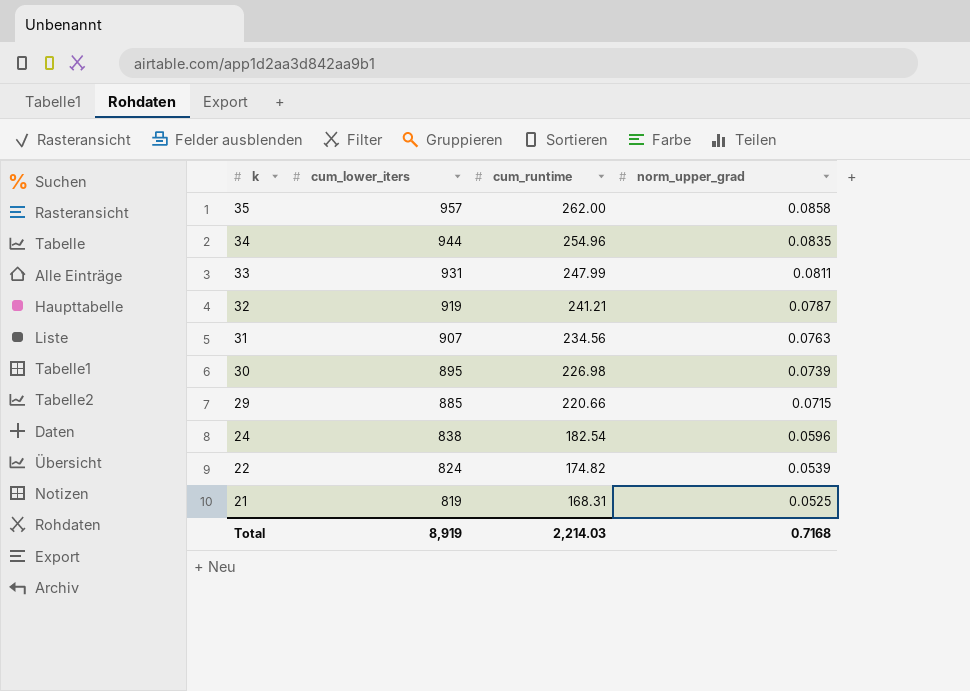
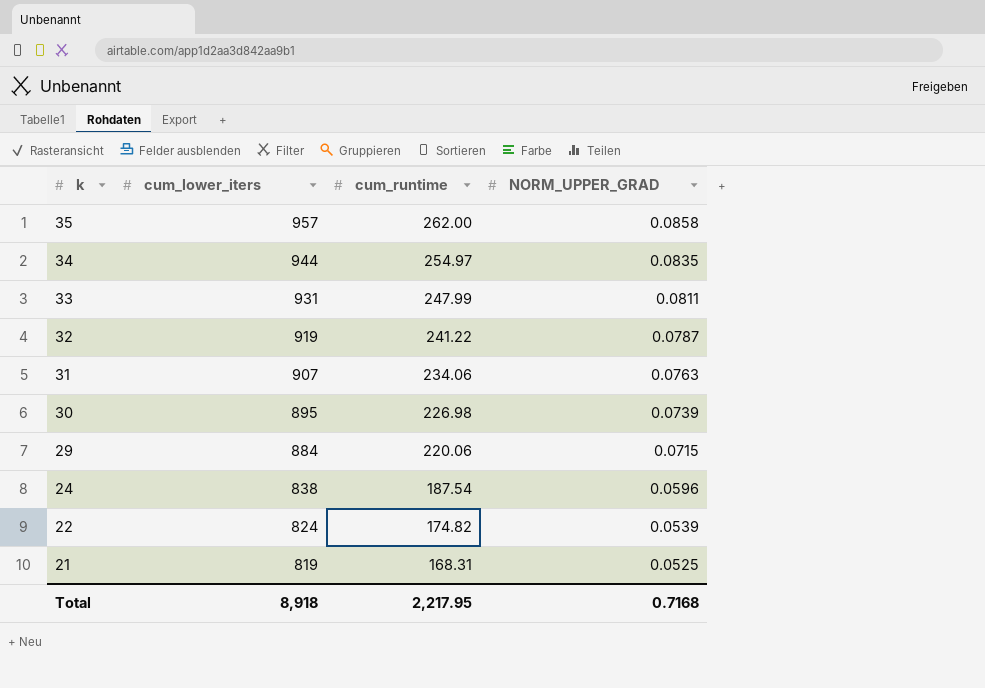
column name: norm_upper_grad -> NORM_UPPER_GRAD
34 | cum_runtime: 254.96 -> 254.97
32 | cum_runtime: 241.21 -> 241.22
31 | cum_runtime: 234.56 -> 234.06
29 | cum_lower_iters: 885 -> 884
29 | cum_runtime: 220.66 -> 220.06
24 | cum_runtime: 182.54 -> 187.54
Total | cum_lower_iters: 8,919 -> 8,918
Total | cum_runtime: 2,214.03 -> 2,217.95

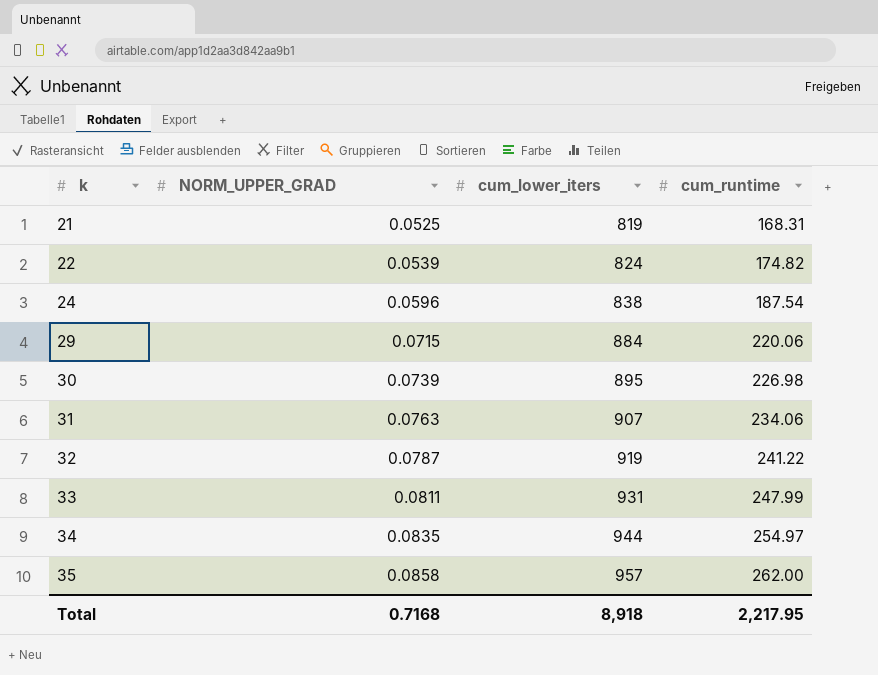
row order: k descending -> k ascending
column NORM_UPPER_GRAD | position: 4 -> 2

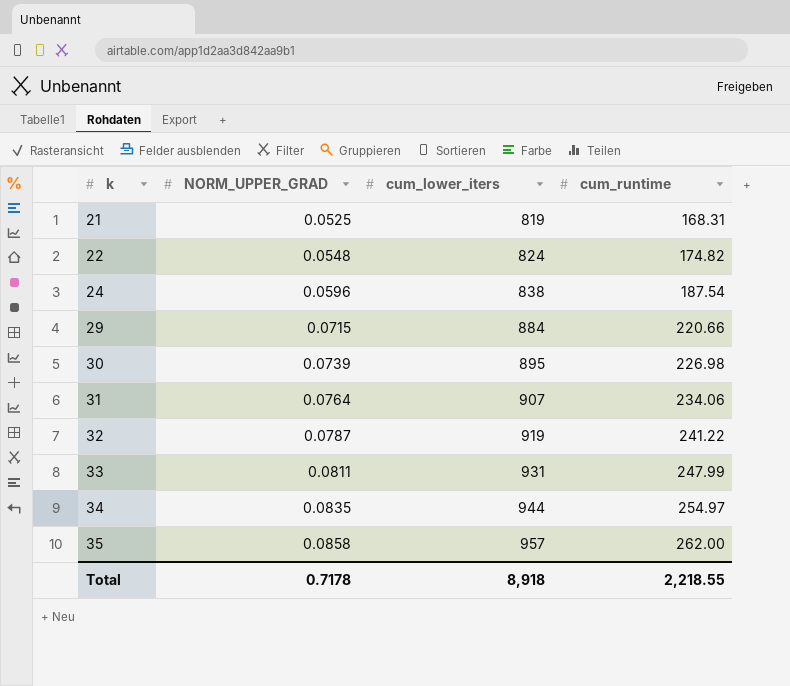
22 | NORM_UPPER_GRAD: 0.0539 -> 0.0548
29 | cum_runtime: 220.06 -> 220.66
31 | NORM_UPPER_GRAD: 0.0763 -> 0.0764
Total | NORM_UPPER_GRAD: 0.7168 -> 0.7178
Total | cum_runtime: 2,217.95 -> 2,218.55

